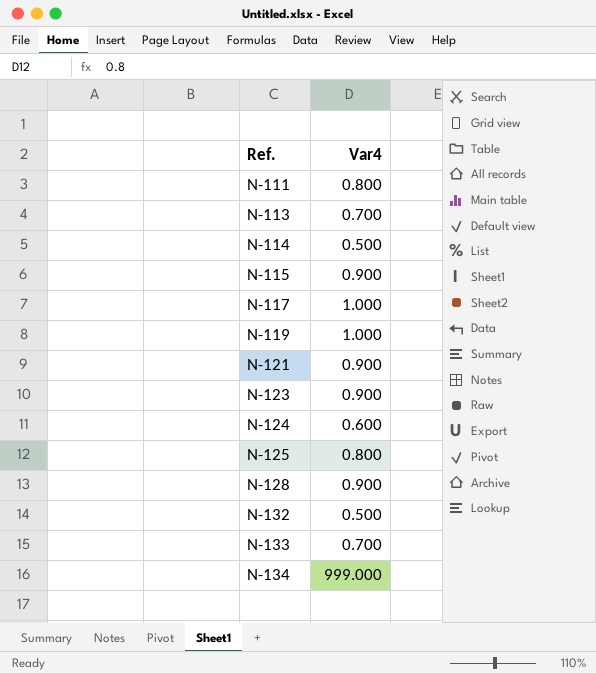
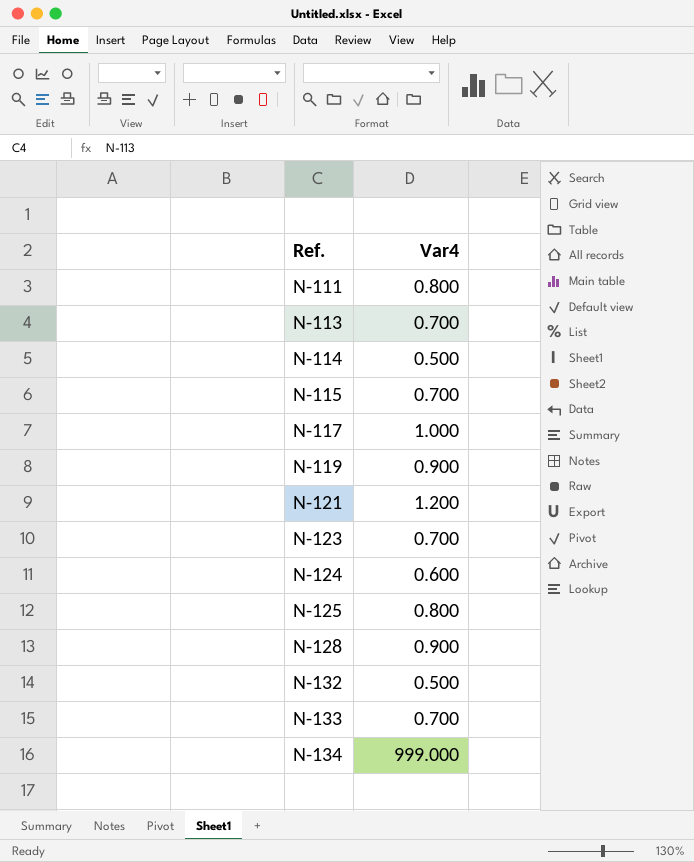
N-115 | Var4: 0.900 -> 0.700
N-119 | Var4: 1.000 -> 0.900
N-121 | Var4: 0.900 -> 1.200
N-123 | Var4: 0.900 -> 0.700

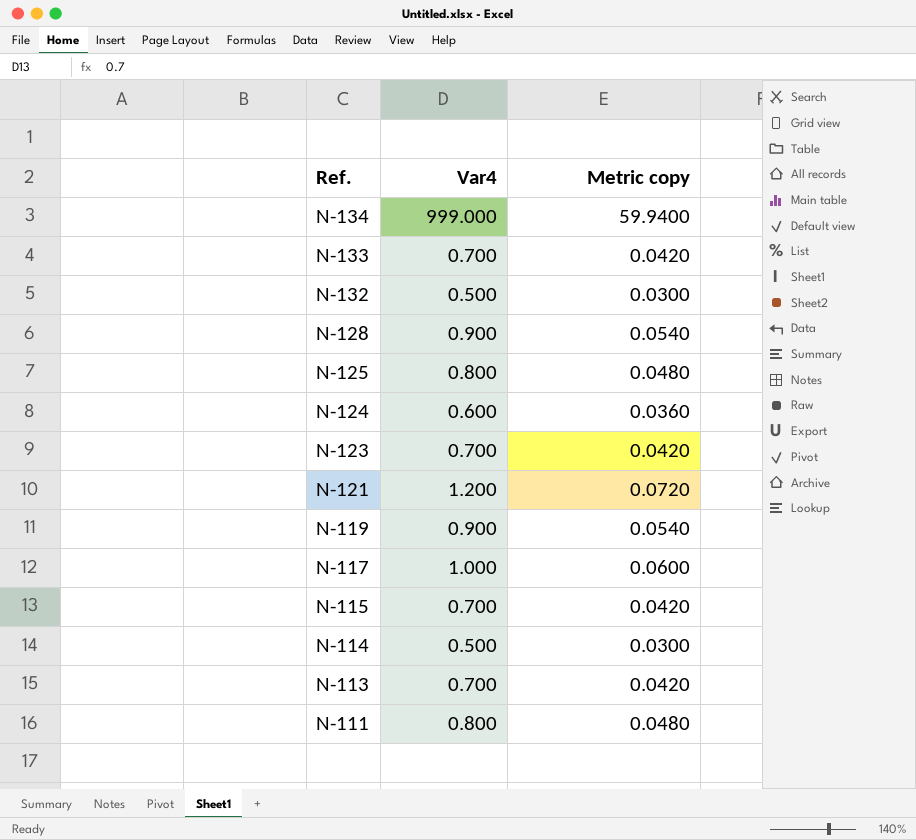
row order: Ref. ascending -> Ref. descending
column Metric copy | formula: none -> [Var4] * 0.06

